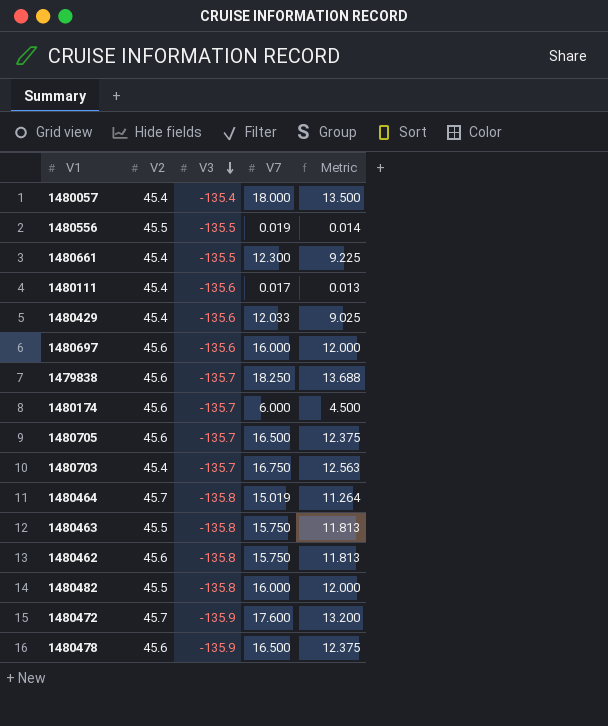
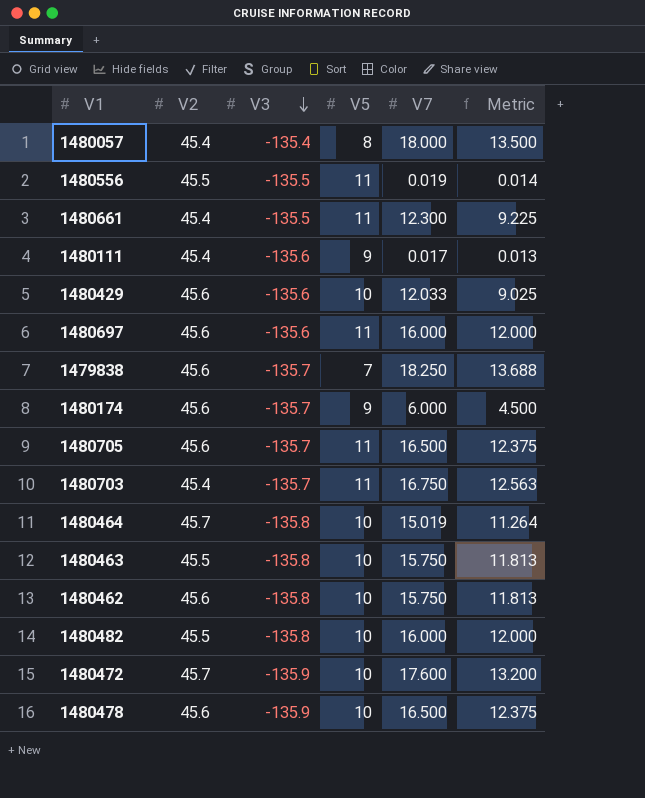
column V5 | position: none -> 4
1480429 | V2: 45.4 -> 45.6

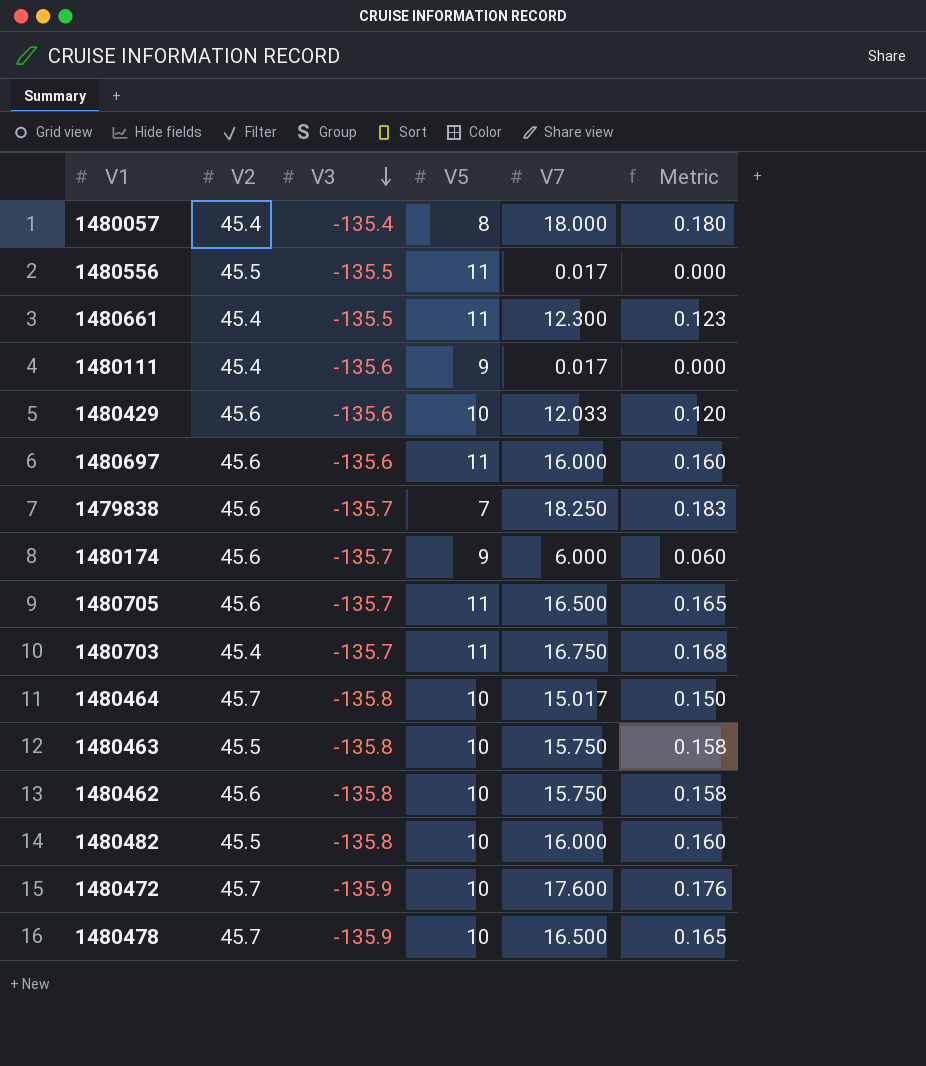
column Metric | formula: [V7] * 0.75 -> [V7] * 0.01
1480556 | V7: 0.019 -> 0.017
1480464 | V7: 15.019 -> 15.017
1480478 | V2: 45.6 -> 45.7

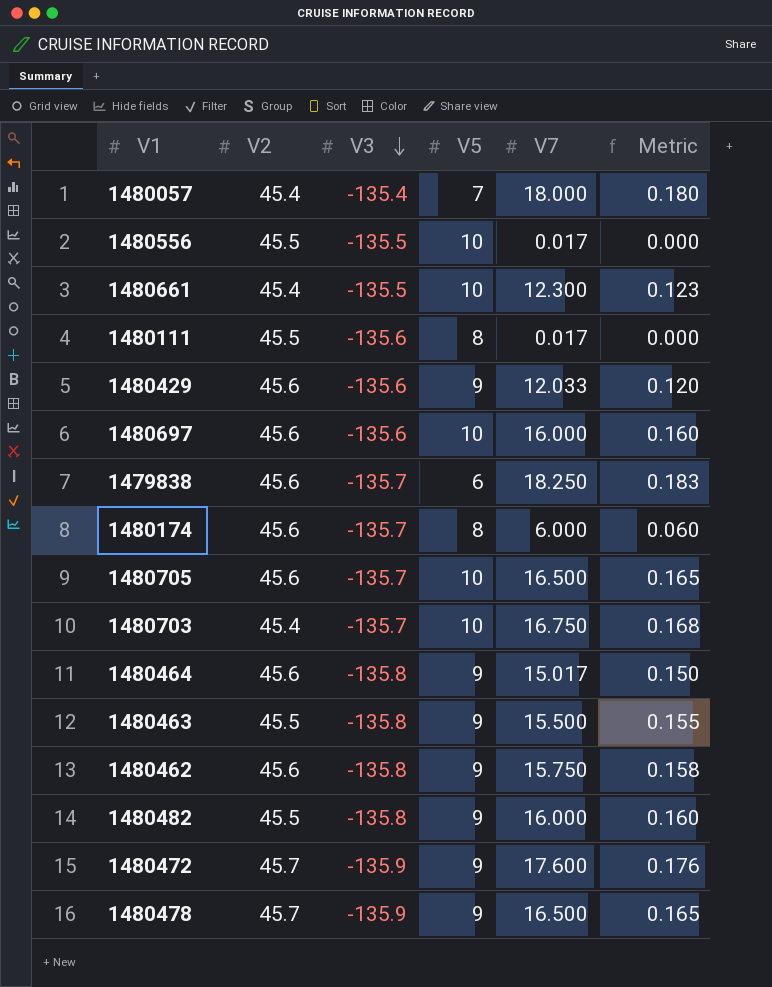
1480057 | V5: 8 -> 7
1480556 | V5: 11 -> 10
1480661 | V5: 11 -> 10
1480111 | V2: 45.4 -> 45.5
1480111 | V5: 9 -> 8
1480429 | V5: 10 -> 9
1480697 | V5: 11 -> 10
1479838 | V5: 7 -> 6
1480174 | V5: 9 -> 8
1480705 | V5: 11 -> 10
1480703 | V5: 11 -> 10
1480464 | V2: 45.7 -> 45.6
1480464 | V5: 10 -> 9
1480463 | V5: 10 -> 9
1480463 | V7: 15.750 -> 15.500
1480463 | Metric: 0.158 -> 0.155
1480462 | V5: 10 -> 9
1480482 | V5: 10 -> 9
1480472 | V5: 10 -> 9
1480478 | V5: 10 -> 9

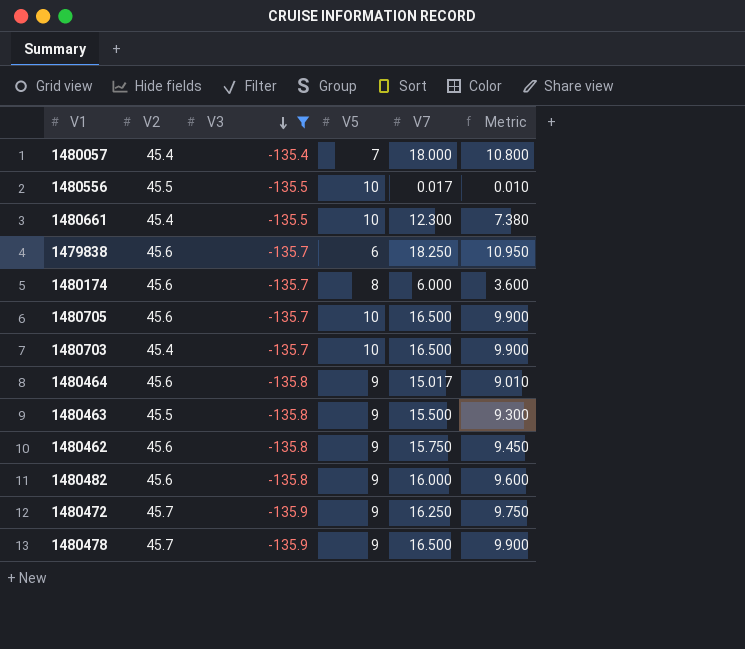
filter: none -> V3 != -135.6
column Metric | formula: [V7] * 0.01 -> [V7] * 0.6
1480703 | V7: 16.750 -> 16.500
1480482 | V2: 45.5 -> 45.6
1480472 | V7: 17.600 -> 16.250

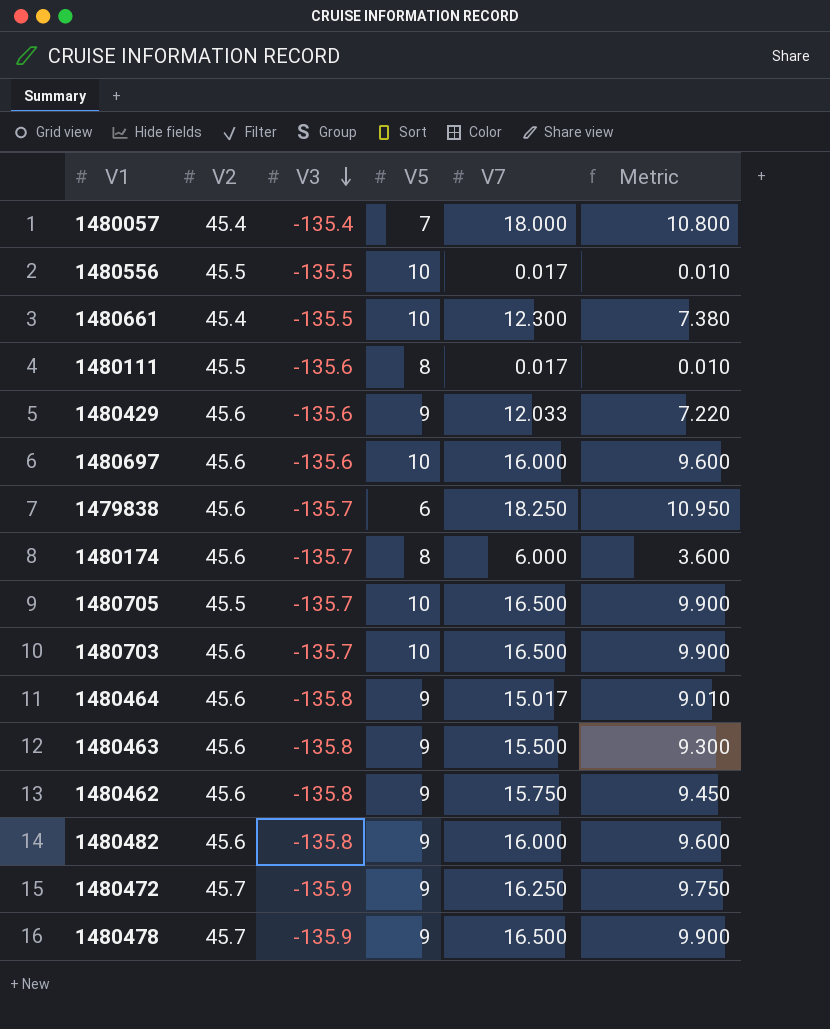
filter: V3 != -135.6 -> none
1480705 | V2: 45.6 -> 45.5
1480703 | V2: 45.4 -> 45.6
1480463 | V2: 45.5 -> 45.6

